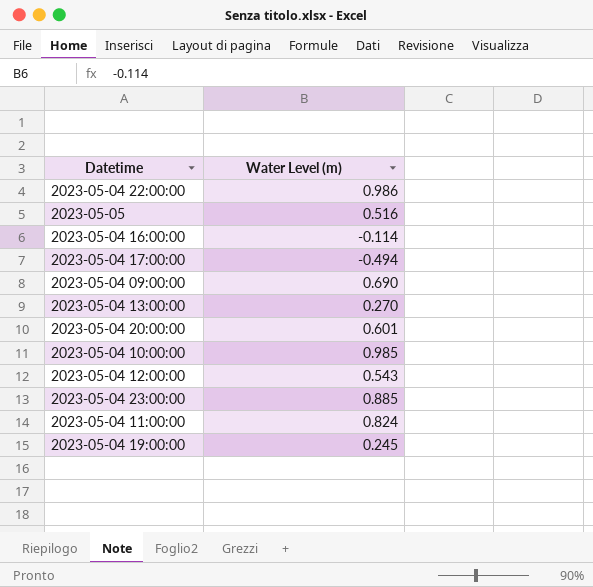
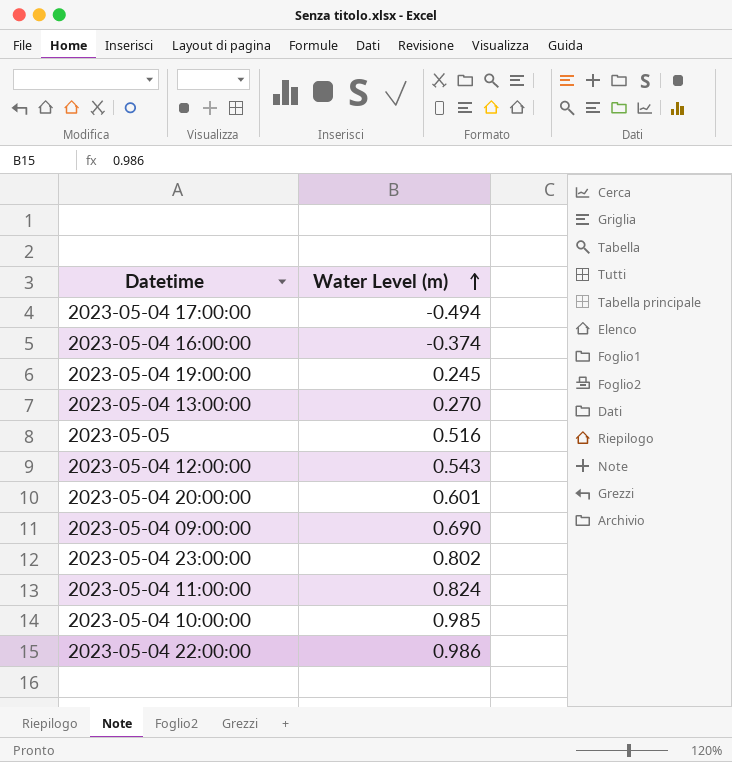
row order: none -> Water Level (m) ascending
2023-05-04 16:00:00 | Water Level (m): -0.114 -> -0.374
2023-05-04 23:00:00 | Water Level (m): 0.885 -> 0.802

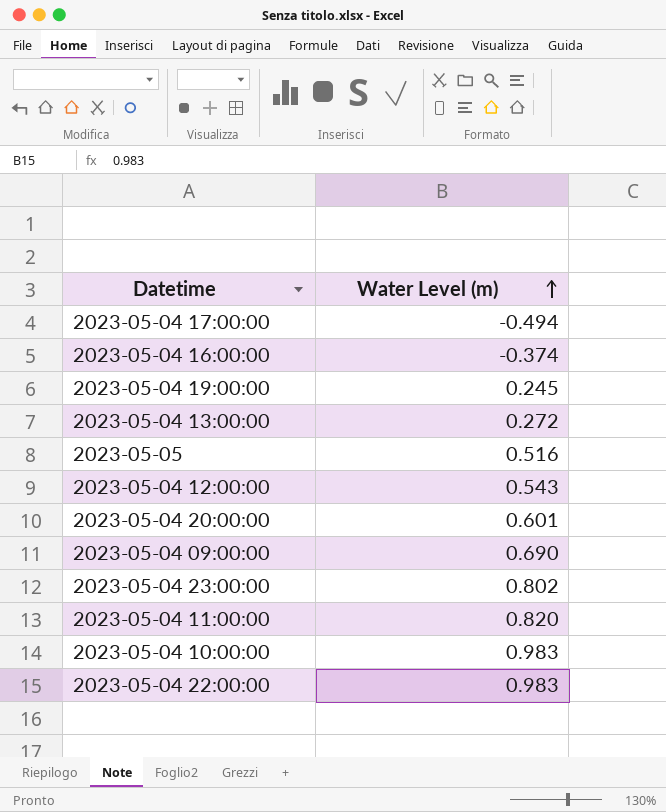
2023-05-04 13:00:00 | Water Level (m): 0.270 -> 0.272
2023-05-04 11:00:00 | Water Level (m): 0.824 -> 0.820
2023-05-04 10:00:00 | Water Level (m): 0.985 -> 0.983
2023-05-04 22:00:00 | Water Level (m): 0.986 -> 0.983

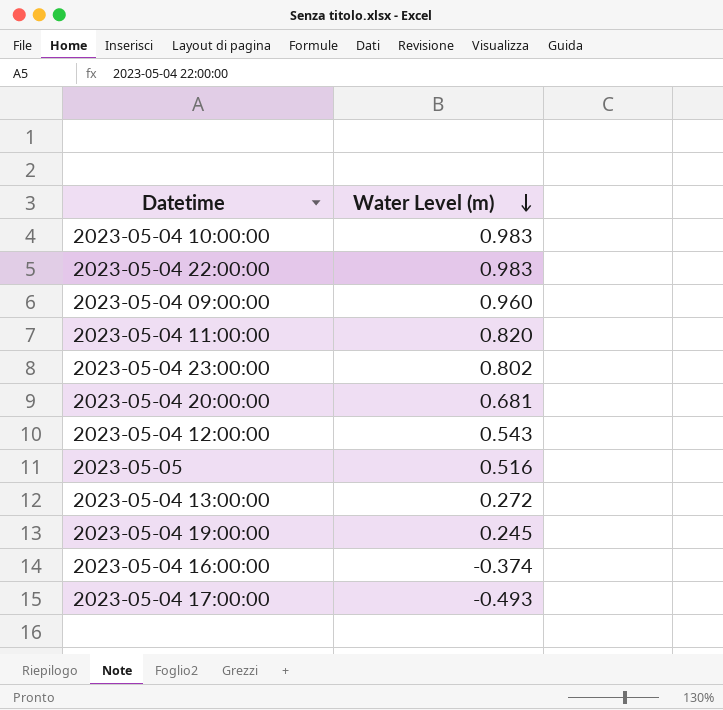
row order: Water Level (m) ascending -> Water Level (m) descending
2023-05-04 09:00:00 | Water Level (m): 0.690 -> 0.960
2023-05-04 20:00:00 | Water Level (m): 0.601 -> 0.681
2023-05-04 17:00:00 | Water Level (m): -0.494 -> -0.493

